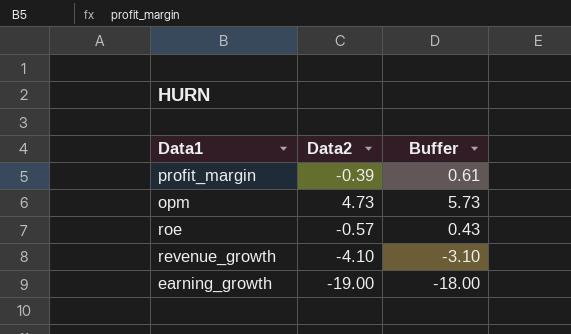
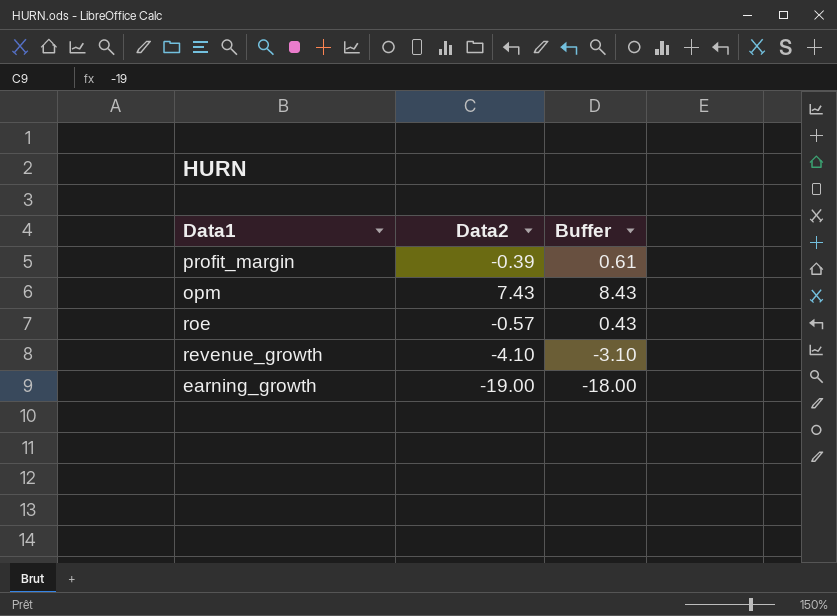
opm | Data2: 4.73 -> 7.43
opm | Buffer: 5.73 -> 8.43

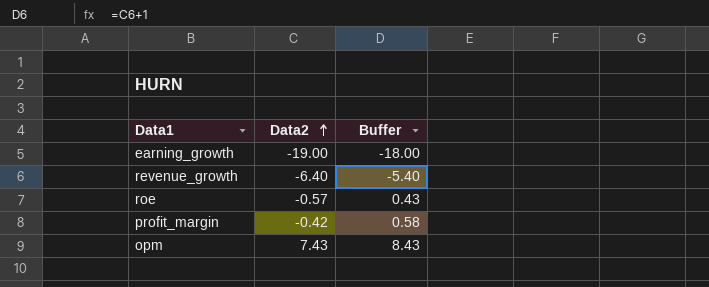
row order: none -> Data2 ascending
revenue_growth | Data2: -4.10 -> -6.40
revenue_growth | Buffer: -3.10 -> -5.40
profit_margin | Data2: -0.39 -> -0.42
profit_margin | Buffer: 0.61 -> 0.58

